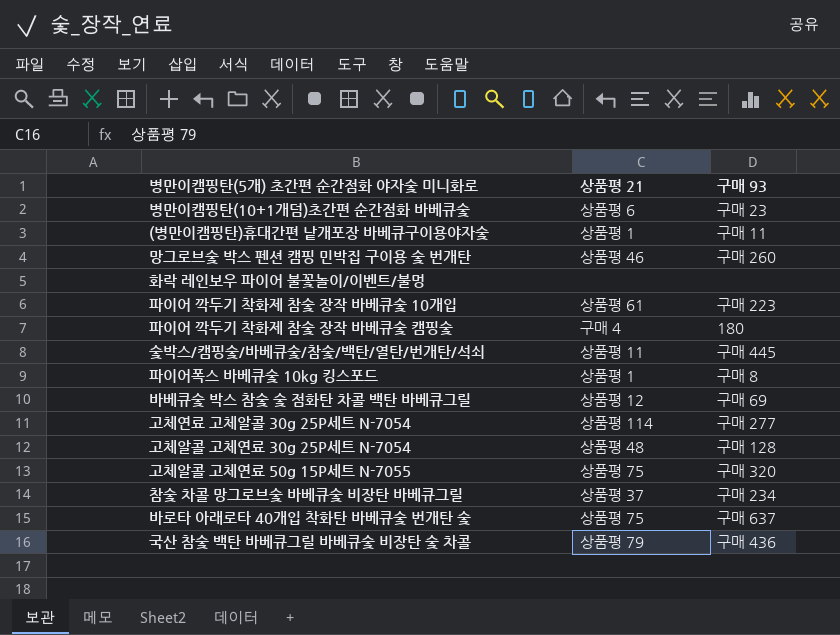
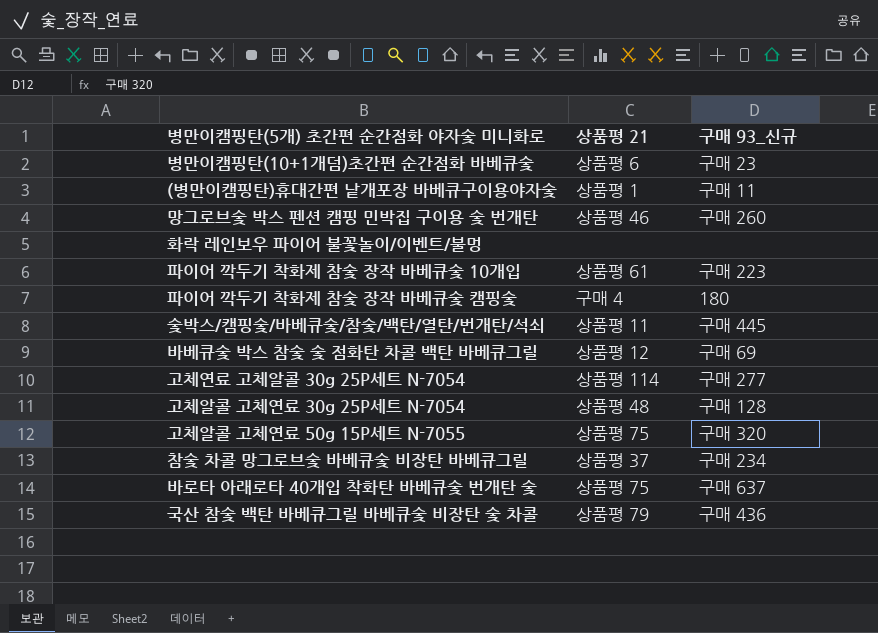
column name: 구매 93 -> 구매 93_신규
row 파이어폭스 바베큐숯 10kg 킹스포드: 상품평 1 | 구매 8 -> none

